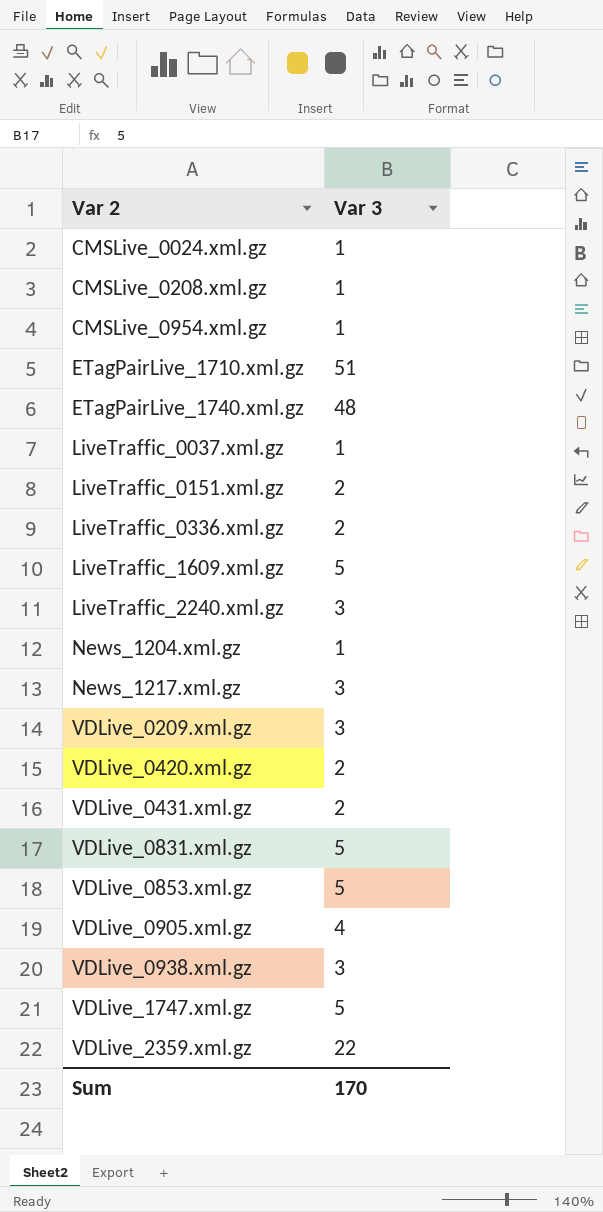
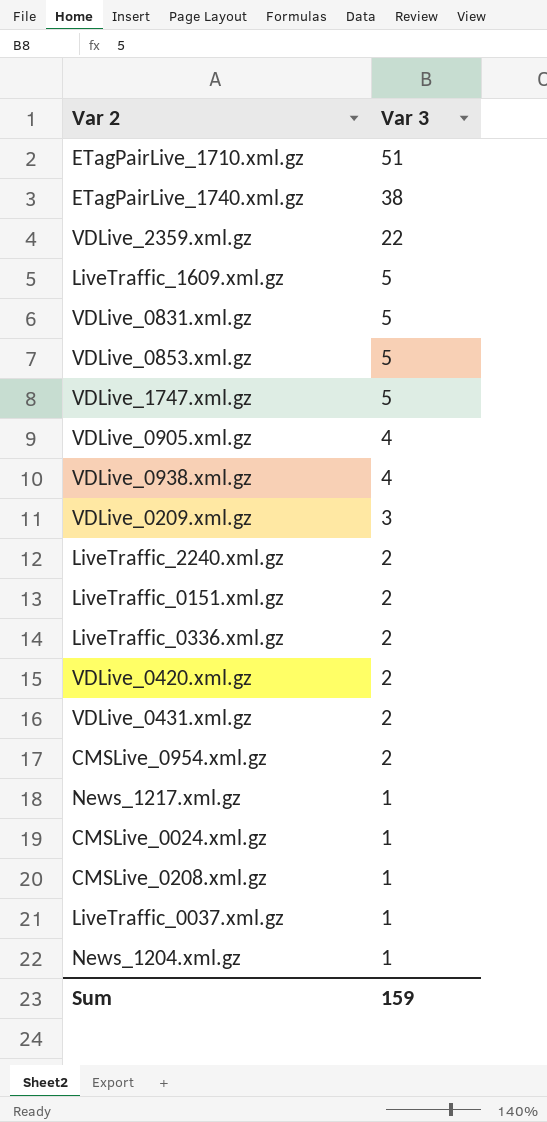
row order: Var 2 ascending -> Var 3 descending
ETagPairLive_1740.xml.gz | Var 3: 48 -> 38
VDLive_0938.xml.gz | Var 3: 3 -> 4
LiveTraffic_2240.xml.gz | Var 3: 3 -> 2
CMSLive_0954.xml.gz | Var 3: 1 -> 2
News_1217.xml.gz | Var 3: 3 -> 1
Sum | Var 3: 170 -> 159

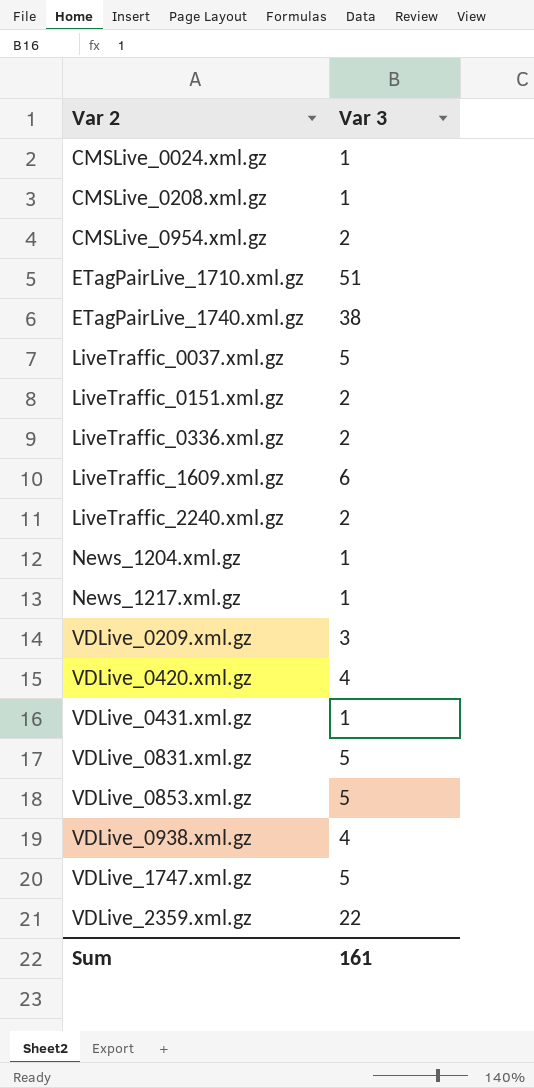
row order: Var 3 descending -> Var 2 ascending
row VDLive_0905.xml.gz: 4 -> none
LiveTraffic_0037.xml.gz | Var 3: 1 -> 5
LiveTraffic_1609.xml.gz | Var 3: 5 -> 6
VDLive_0420.xml.gz | Var 3: 2 -> 4
VDLive_0431.xml.gz | Var 3: 2 -> 1
Sum | Var 3: 159 -> 161

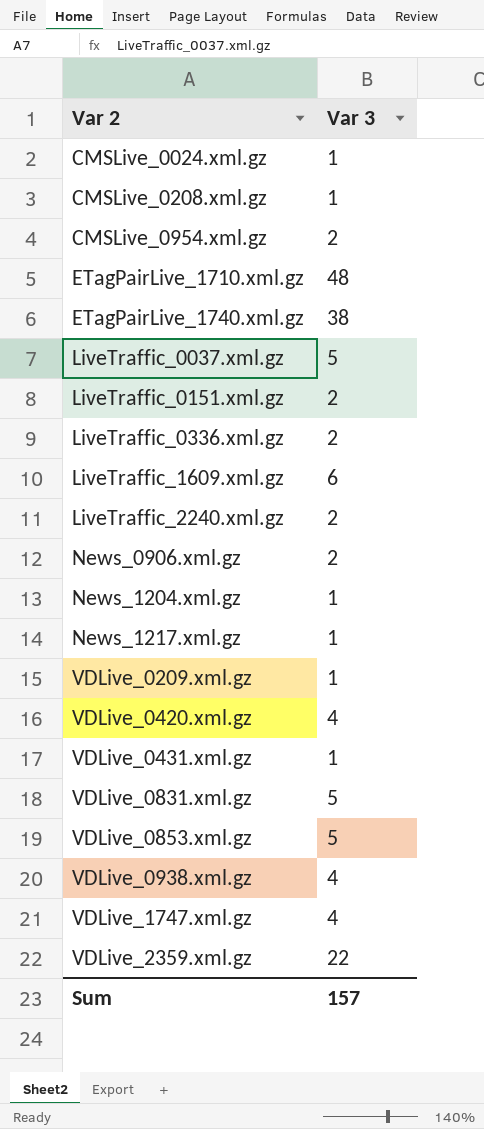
ETagPairLive_1710.xml.gz | Var 3: 51 -> 48
row News_0906.xml.gz: none -> 2
VDLive_0209.xml.gz | Var 3: 3 -> 1
VDLive_1747.xml.gz | Var 3: 5 -> 4
Sum | Var 3: 161 -> 157

